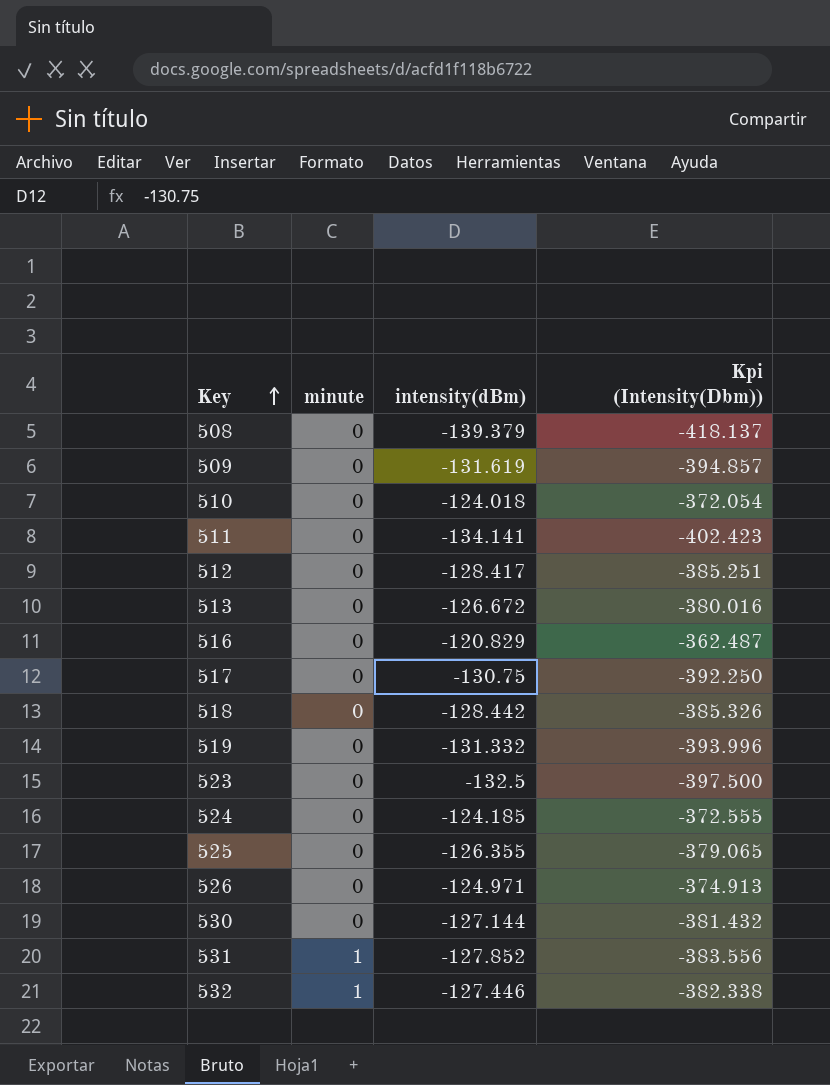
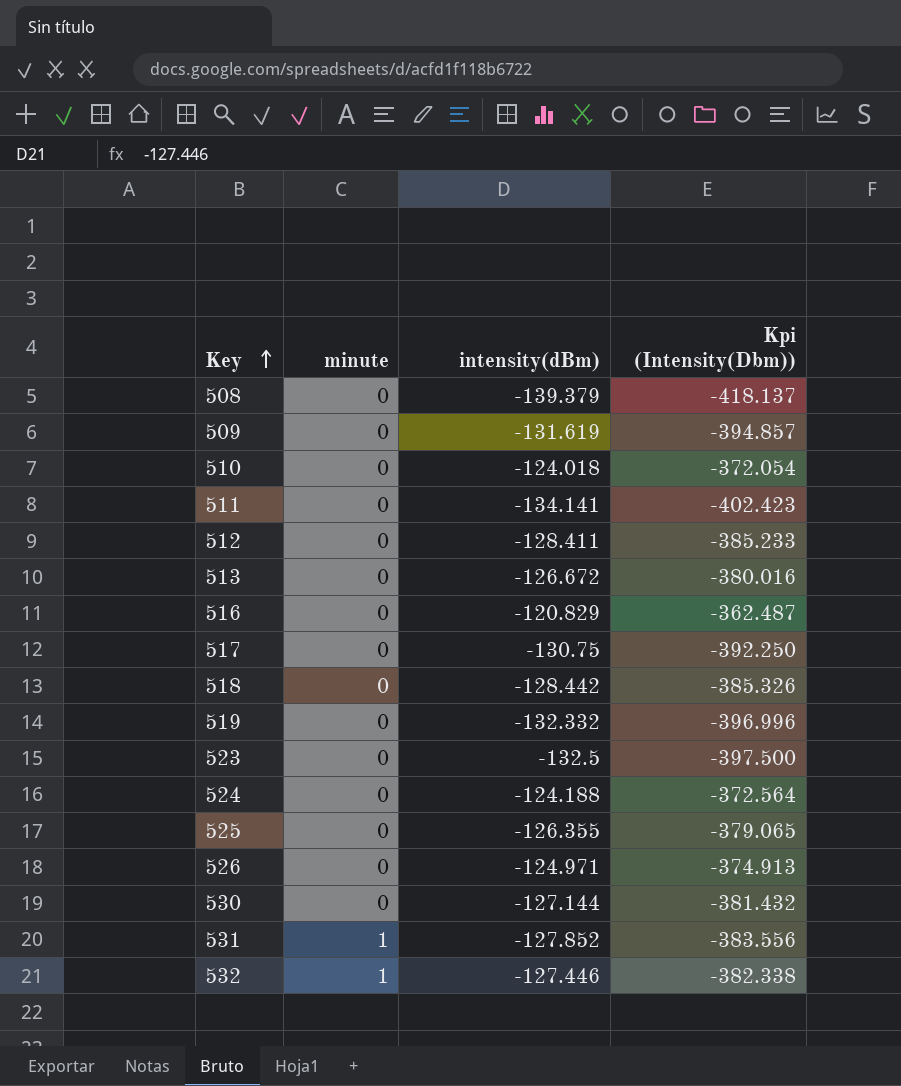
512 | intensity(dBm): -128.417 -> -128.411
512 | Kpi (Intensity(Dbm)): -385.251 -> -385.233
519 | intensity(dBm): -131.332 -> -132.332
519 | Kpi (Intensity(Dbm)): -393.996 -> -396.996
524 | intensity(dBm): -124.185 -> -124.188
524 | Kpi (Intensity(Dbm)): -372.555 -> -372.564

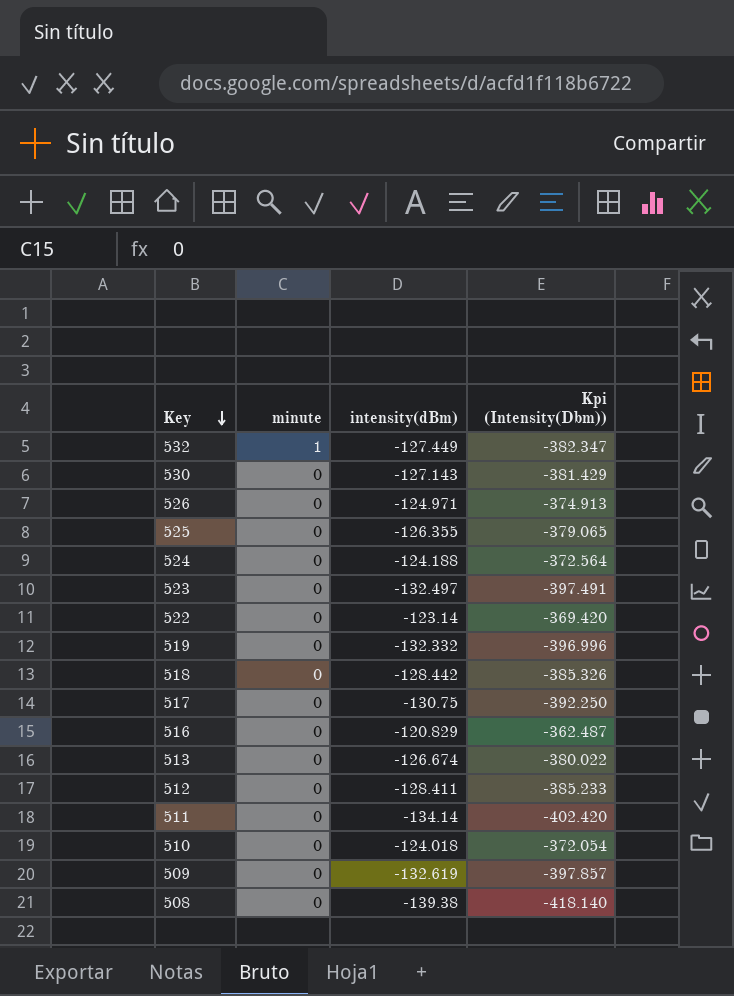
row order: Key ascending -> Key descending
row 531: 1 | -127.852 | -383.556 -> none
532 | intensity(dBm): -127.446 -> -127.449
532 | Kpi (Intensity(Dbm)): -382.338 -> -382.347
530 | intensity(dBm): -127.144 -> -127.143
530 | Kpi (Intensity(Dbm)): -381.432 -> -381.429
523 | intensity(dBm): -132.5 -> -132.497
523 | Kpi (Intensity(Dbm)): -397.500 -> -397.491
row 522: none -> 0 | -123.14 | -369.420
513 | intensity(dBm): -126.672 -> -126.674
513 | Kpi (Intensity(Dbm)): -380.016 -> -380.022
511 | intensity(dBm): -134.141 -> -134.14
511 | Kpi (Intensity(Dbm)): -402.423 -> -402.420
509 | intensity(dBm): -131.619 -> -132.619
509 | Kpi (Intensity(Dbm)): -394.857 -> -397.857
508 | intensity(dBm): -139.379 -> -139.38
508 | Kpi (Intensity(Dbm)): -418.137 -> -418.140

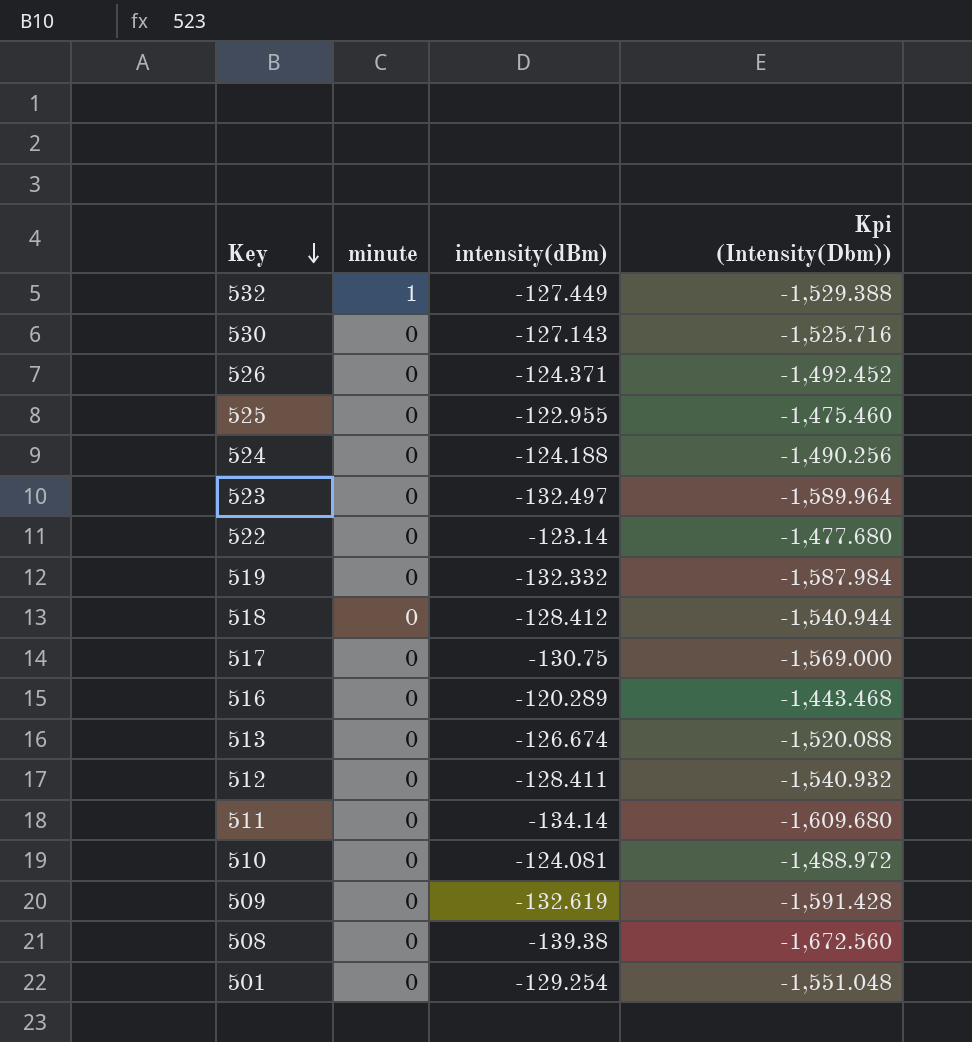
column Kpi (Intensity(Dbm)) | formula: [intensity(dBm)] * 3 -> [intensity(dBm)] * 12
526 | intensity(dBm): -124.971 -> -124.371
525 | intensity(dBm): -126.355 -> -122.955
518 | intensity(dBm): -128.442 -> -128.412
516 | intensity(dBm): -120.829 -> -120.289
510 | intensity(dBm): -124.018 -> -124.081
row 501: none -> 0 | -129.254 | -1,551.048

